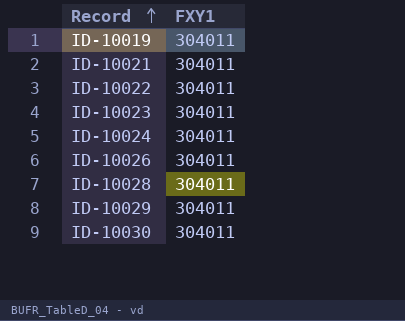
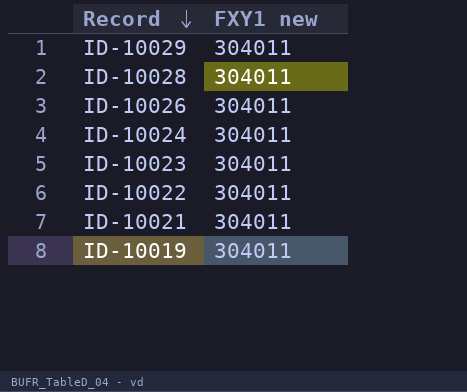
row order: Record ascending -> Record descending
column name: FXY1 -> FXY1 new
row ID-10030: 304011 -> none

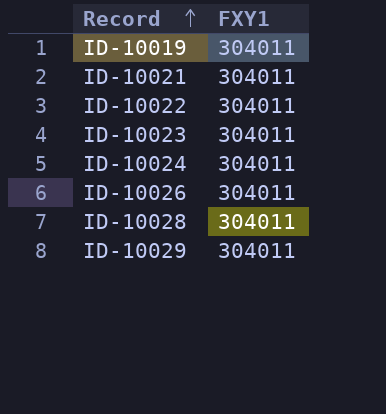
row order: Record descending -> Record ascending
column name: FXY1 new -> FXY1

